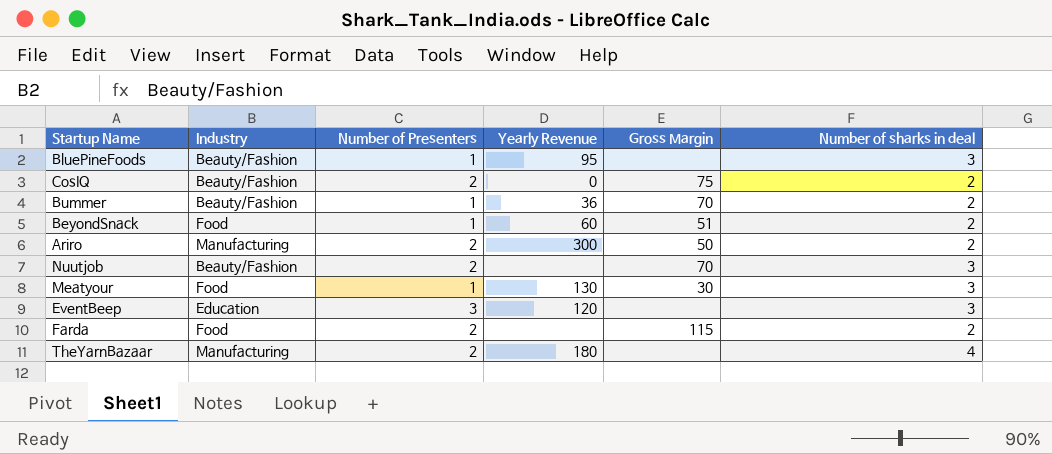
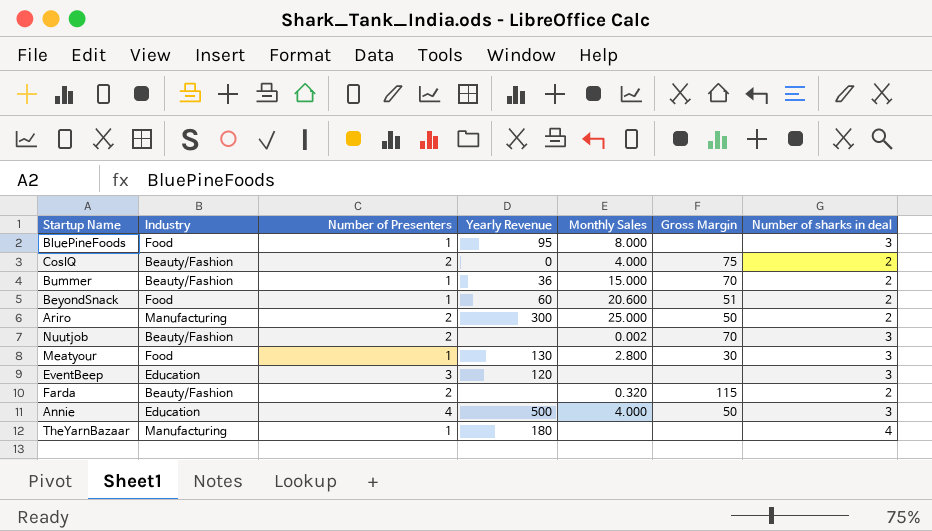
column Monthly Sales | position: none -> 5
BluePineFoods | Industry: Beauty/Fashion -> Food
Farda | Industry: Food -> Beauty/Fashion
row Annie: none -> Education | 4 | 500 | 4.000 | 50 | 3
TheYarnBazaar | Number of Presenters: 2 -> 1

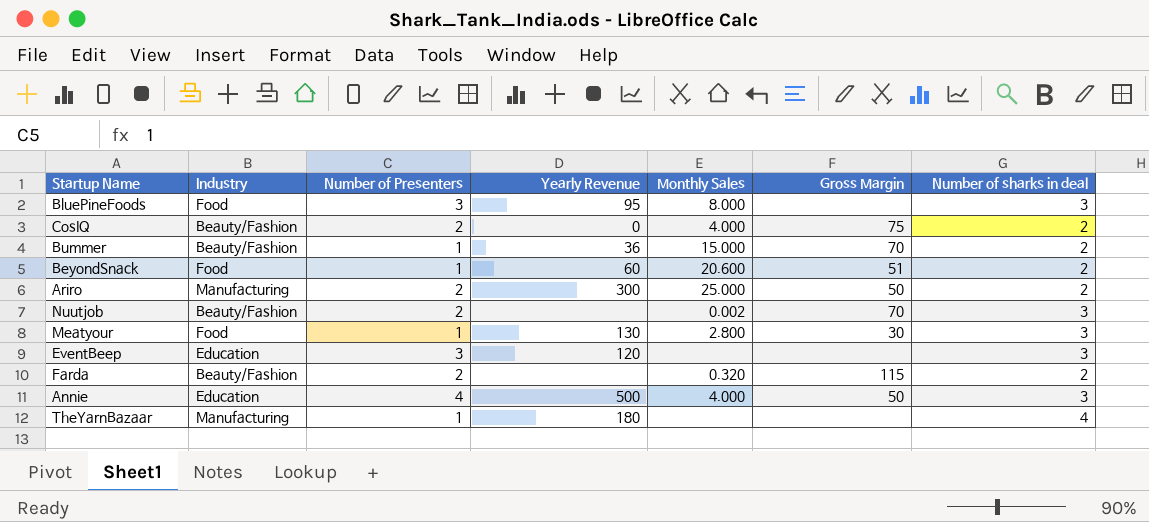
BluePineFoods | Number of Presenters: 1 -> 3

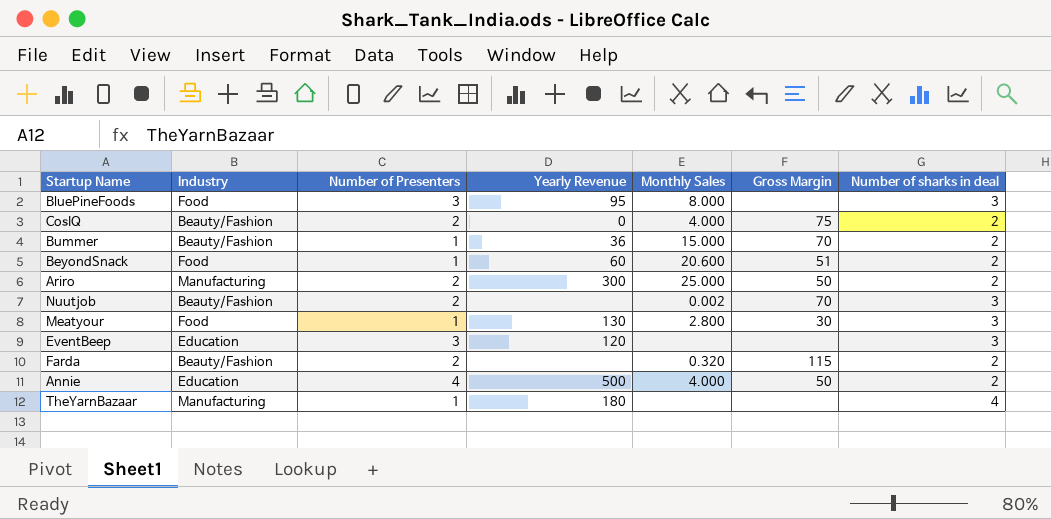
Annie | Number of sharks in deal: 3 -> 2

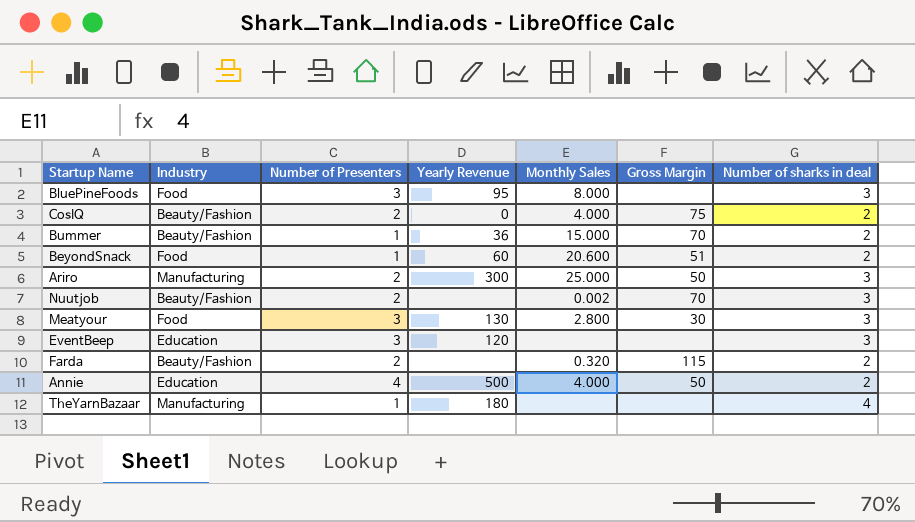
Ariro | Number of sharks in deal: 2 -> 3
Meatyour | Number of Presenters: 1 -> 3

